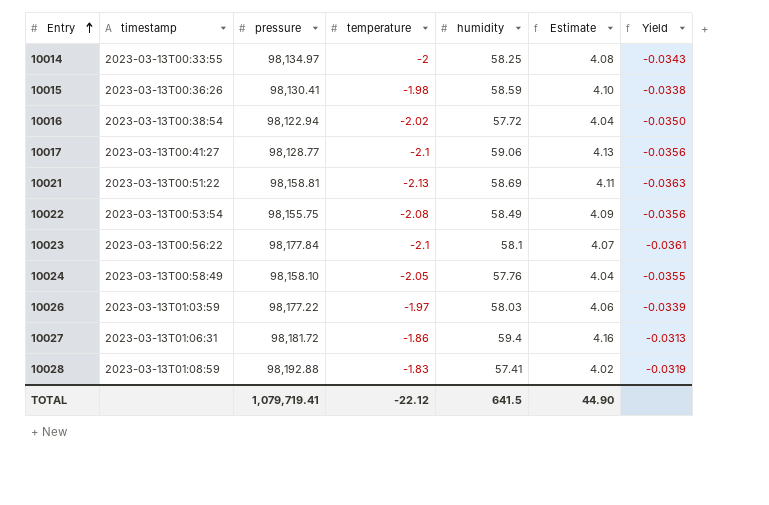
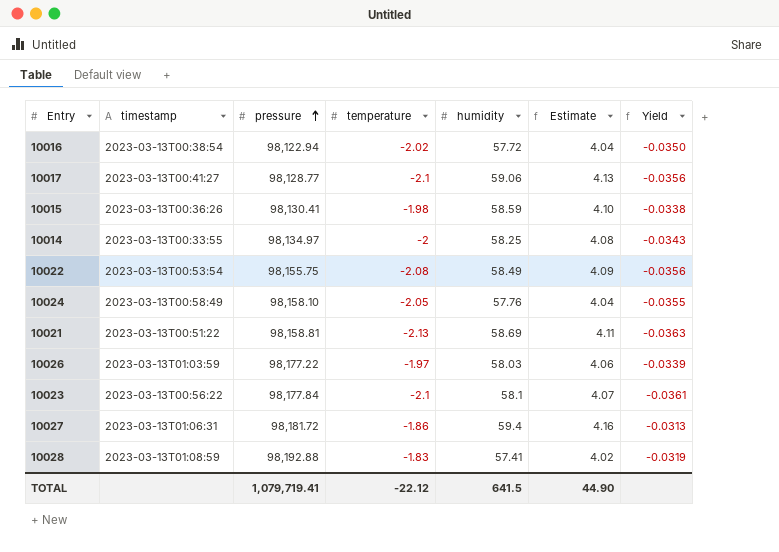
row order: Entry ascending -> pressure ascending

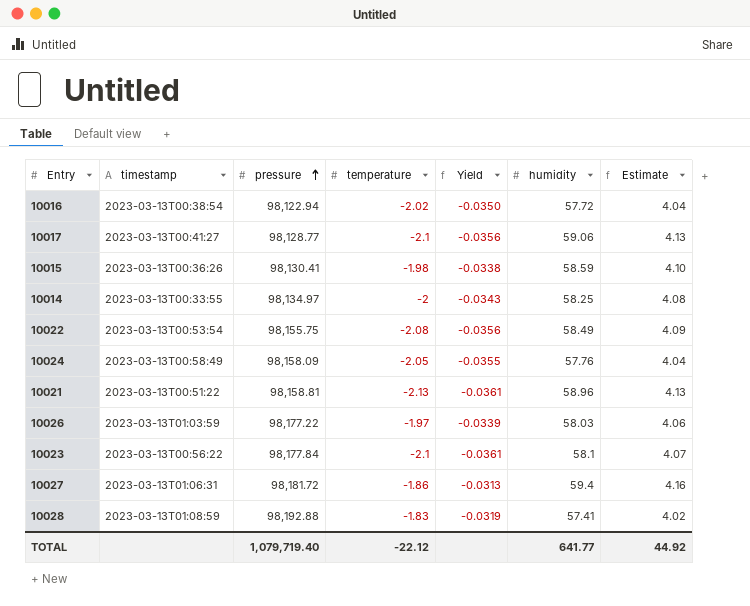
column Yield | position: 7 -> 5
10024 | pressure: 98,158.10 -> 98,158.09
10021 | Yield: -0.0363 -> -0.0361
10021 | humidity: 58.69 -> 58.96
10021 | Estimate: 4.11 -> 4.13
TOTAL | pressure: 1,079,719.41 -> 1,079,719.40
TOTAL | humidity: 641.5 -> 641.77
TOTAL | Estimate: 44.90 -> 44.92

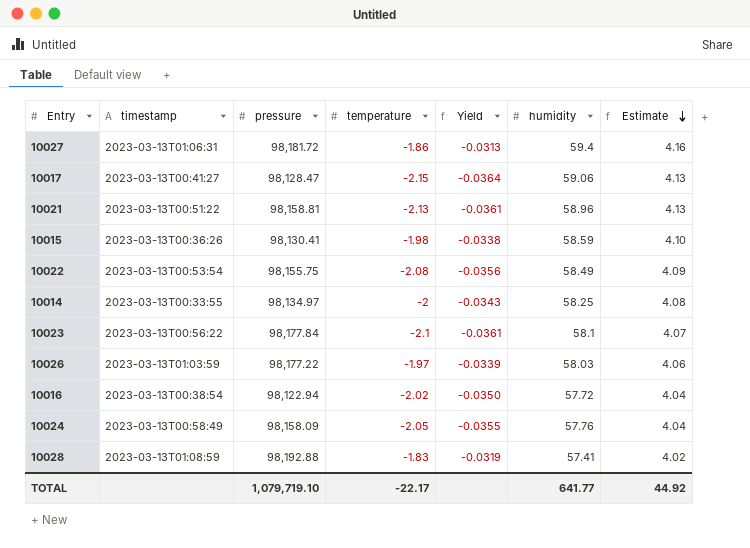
row order: pressure ascending -> Estimate descending
10017 | pressure: 98,128.77 -> 98,128.47
10017 | temperature: -2.1 -> -2.15
10017 | Yield: -0.0356 -> -0.0364
TOTAL | pressure: 1,079,719.40 -> 1,079,719.10
TOTAL | temperature: -22.12 -> -22.17

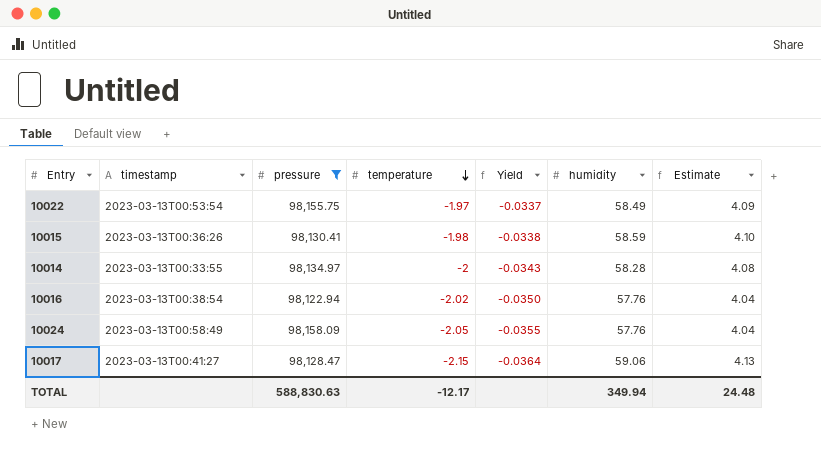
filter: none -> pressure <= 98,158.09
row order: Estimate descending -> temperature descending
10022 | temperature: -2.08 -> -1.97
10022 | Yield: -0.0356 -> -0.0337
10014 | humidity: 58.25 -> 58.28
10016 | humidity: 57.72 -> 57.76
TOTAL | pressure: 1,079,719.10 -> 588,830.63
TOTAL | temperature: -22.17 -> -12.17
TOTAL | humidity: 641.77 -> 349.94
TOTAL | Estimate: 44.92 -> 24.48

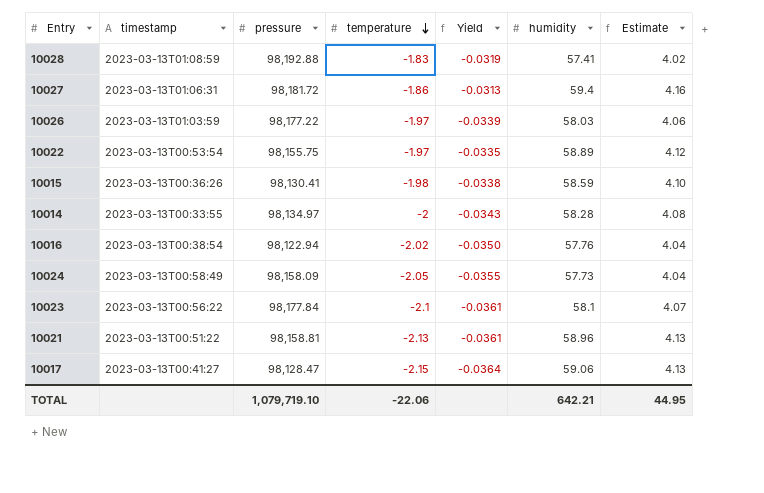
filter: pressure <= 98,158.09 -> none
10022 | Yield: -0.0337 -> -0.0335
10022 | humidity: 58.49 -> 58.89
10022 | Estimate: 4.09 -> 4.12
10024 | humidity: 57.76 -> 57.73
TOTAL | pressure: 588,830.63 -> 1,079,719.10
TOTAL | temperature: -12.17 -> -22.06
TOTAL | humidity: 349.94 -> 642.21
TOTAL | Estimate: 24.48 -> 44.95

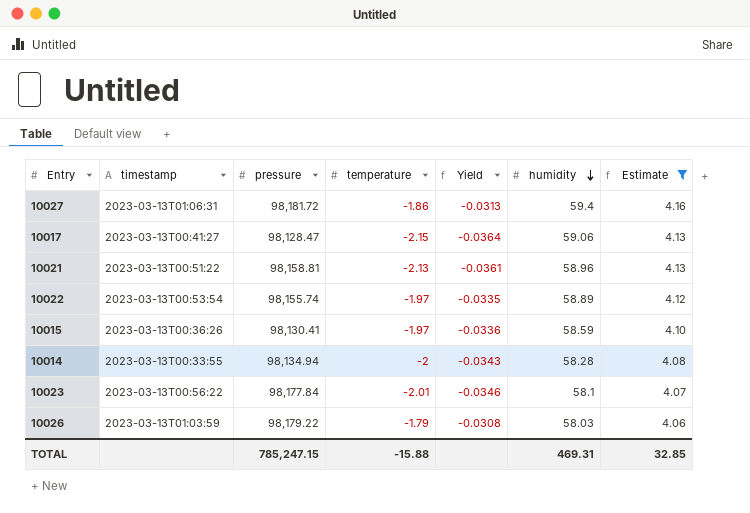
filter: none -> Estimate >= 4.06
row order: temperature descending -> humidity descending
10022 | pressure: 98,155.75 -> 98,155.74
10015 | temperature: -1.98 -> -1.97
10015 | Yield: -0.0338 -> -0.0336
10014 | pressure: 98,134.97 -> 98,134.94
10023 | temperature: -2.1 -> -2.01
10023 | Yield: -0.0361 -> -0.0346
10026 | pressure: 98,177.22 -> 98,179.22
10026 | temperature: -1.97 -> -1.79
10026 | Yield: -0.0339 -> -0.0308
TOTAL | pressure: 1,079,719.10 -> 785,247.15
TOTAL | temperature: -22.06 -> -15.88
TOTAL | humidity: 642.21 -> 469.31
TOTAL | Estimate: 44.95 -> 32.85

